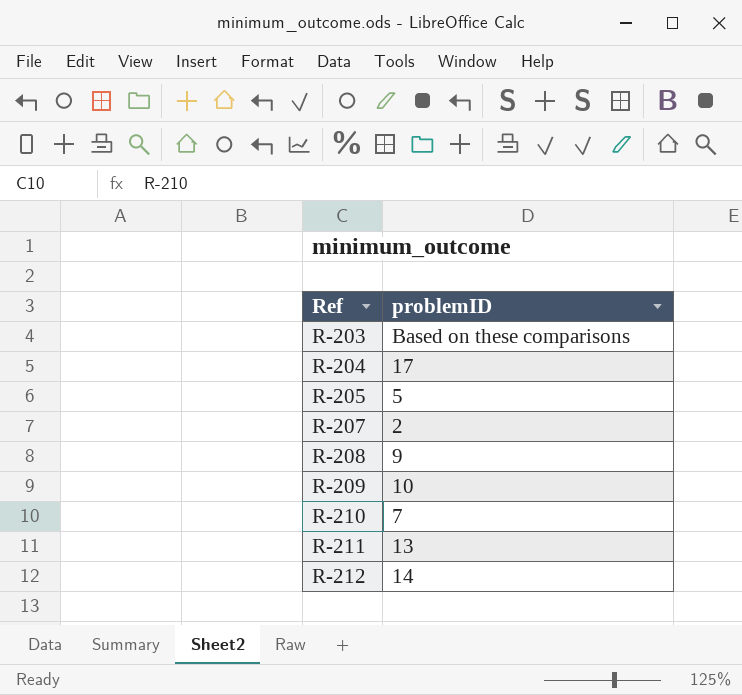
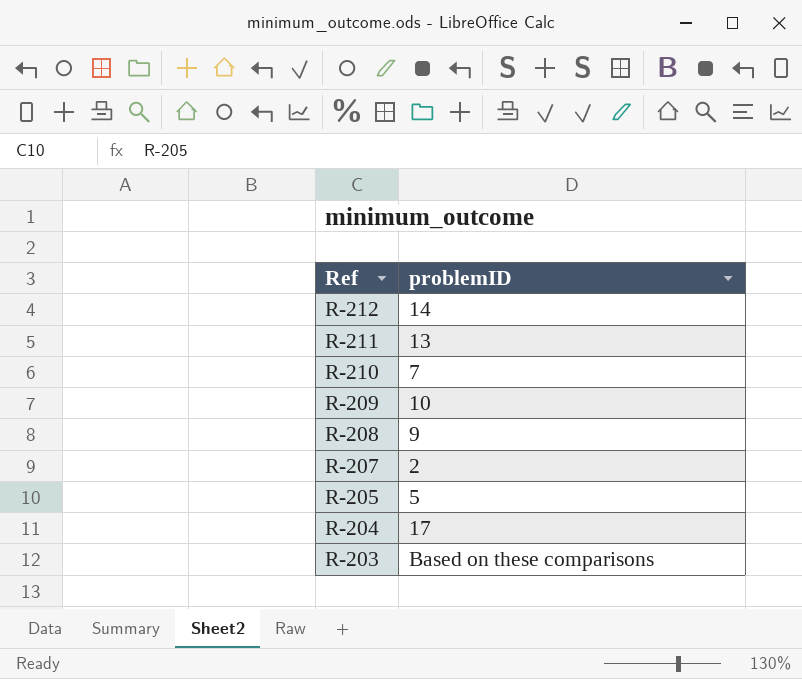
row order: Ref ascending -> Ref descending

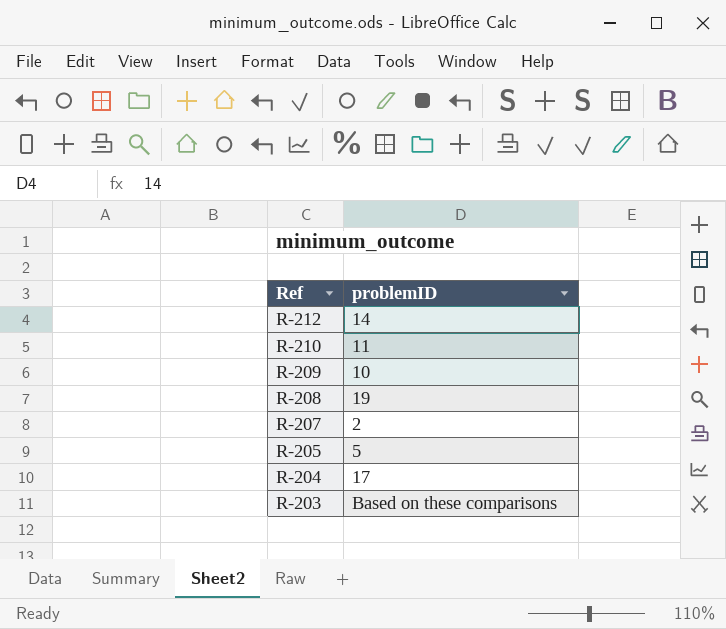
row R-211: 13 -> none
R-210 | problemID: 7 -> 11
R-208 | problemID: 9 -> 19

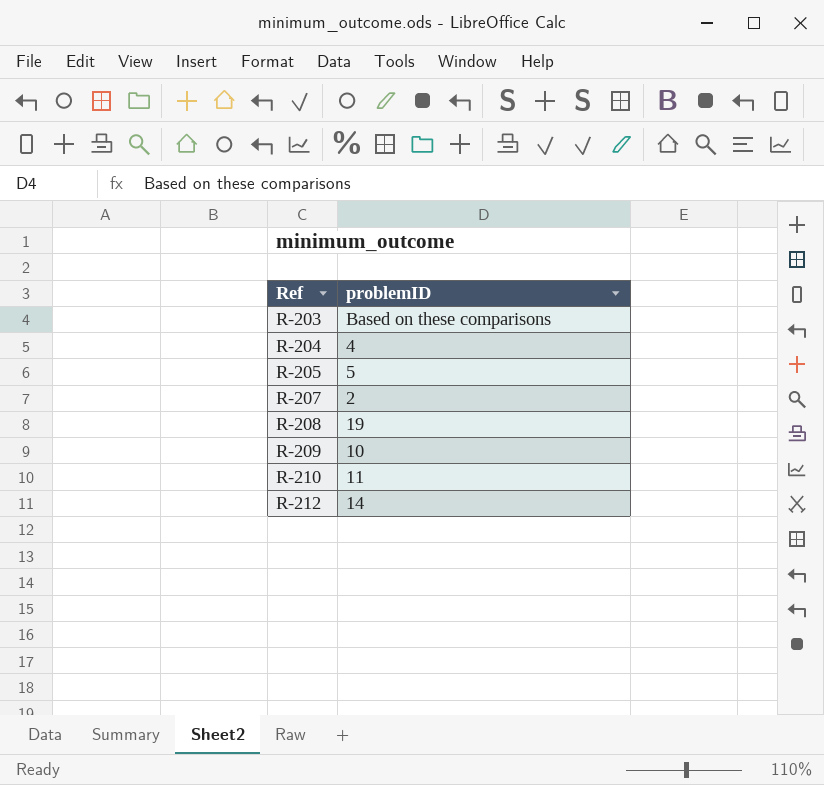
row order: Ref descending -> Ref ascending
R-204 | problemID: 17 -> 4

